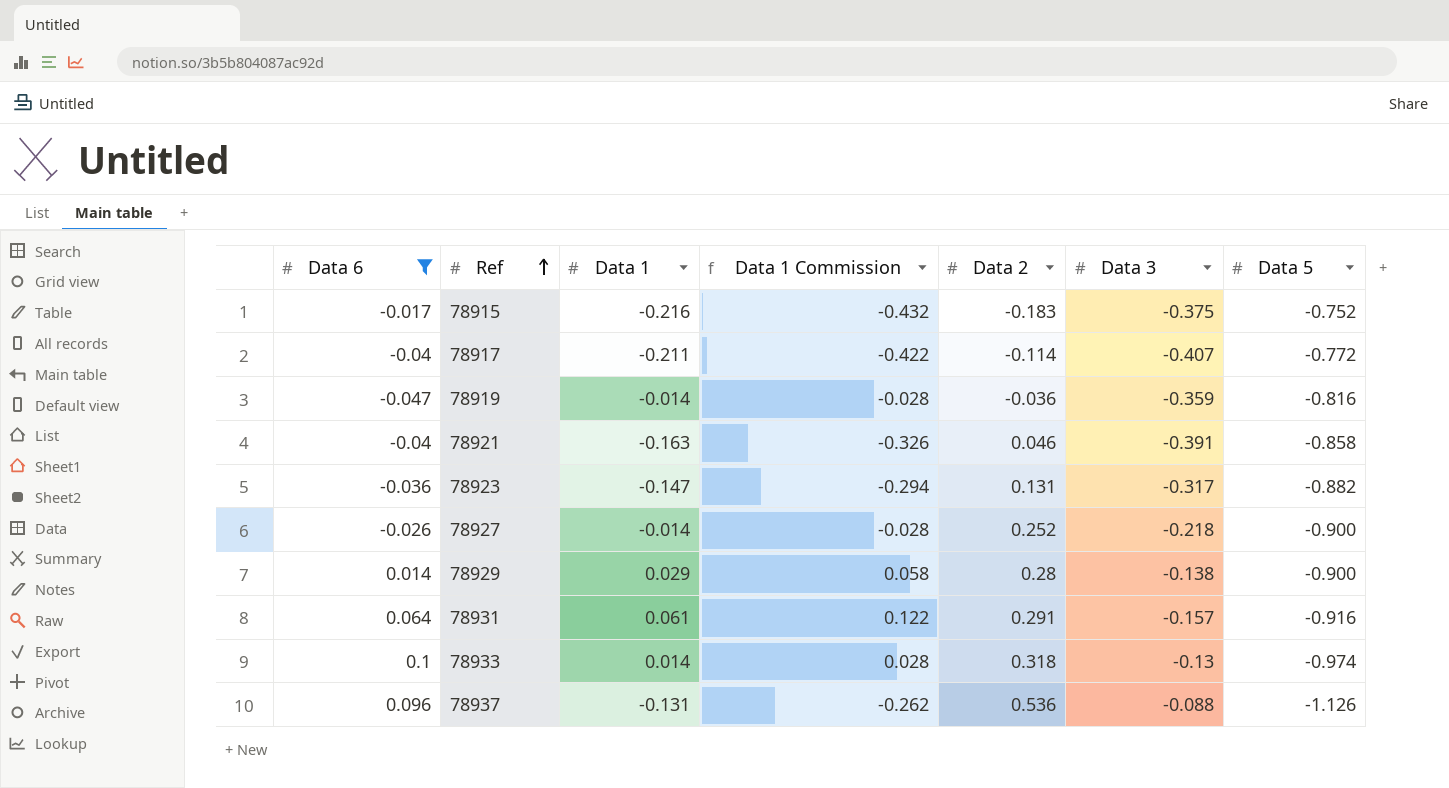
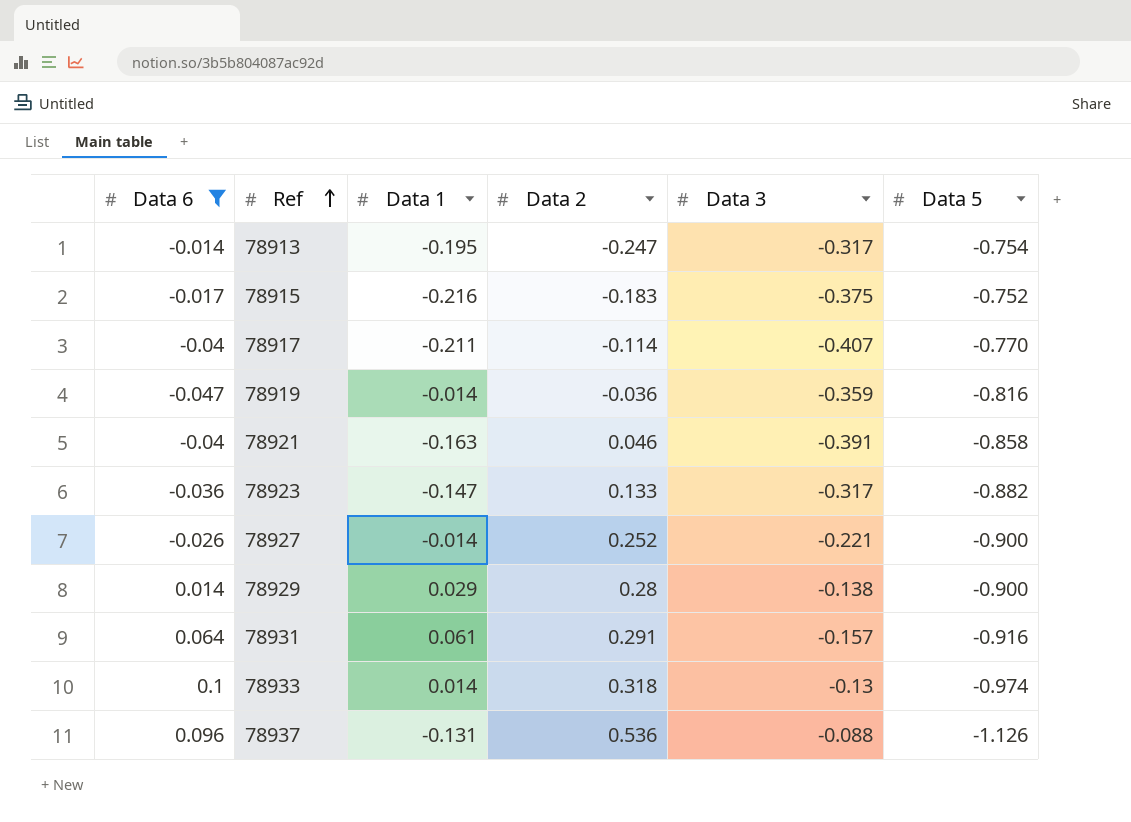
column Data 1 Commission | formula: [Data 1] * 2 -> none
row 78913: none -> -0.014 | -0.195 | -0.247 | -0.317 | -0.754
78917 | Data 5: -0.772 -> -0.770
78923 | Data 2: 0.131 -> 0.133
78927 | Data 3: -0.218 -> -0.221

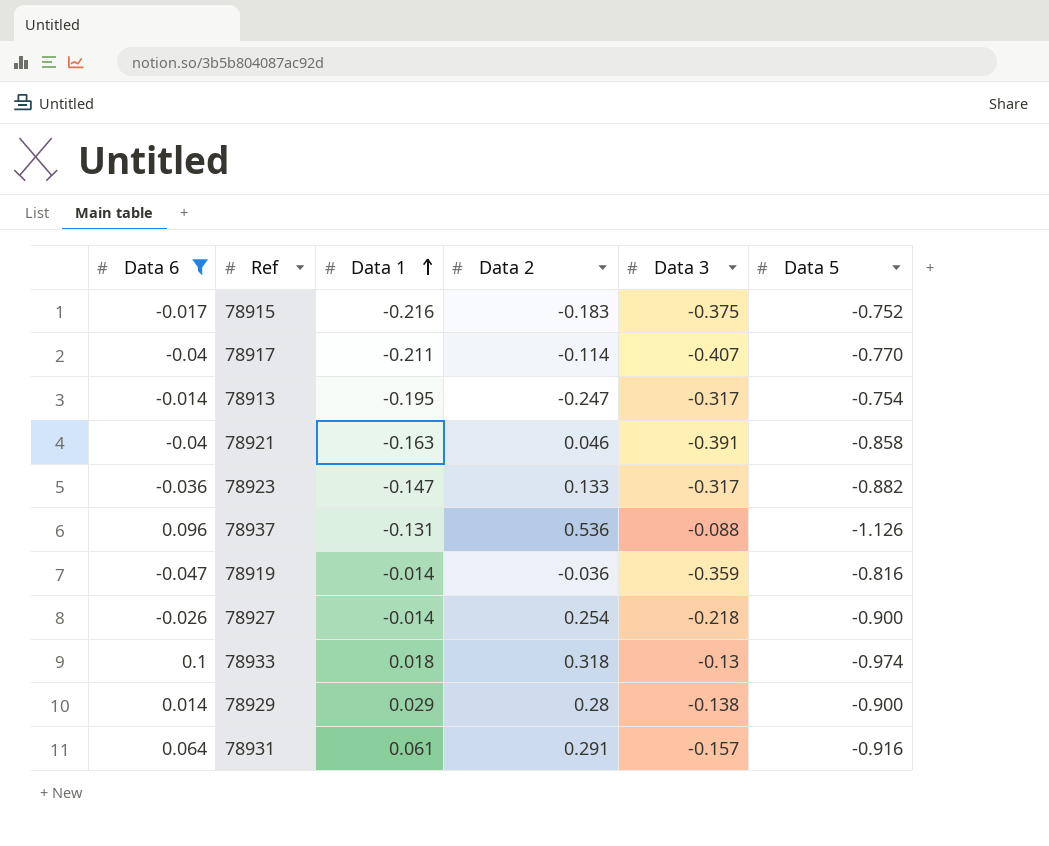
row order: Ref ascending -> Data 1 ascending
78927 | Data 2: 0.252 -> 0.254
78927 | Data 3: -0.221 -> -0.218
78933 | Data 1: 0.014 -> 0.018

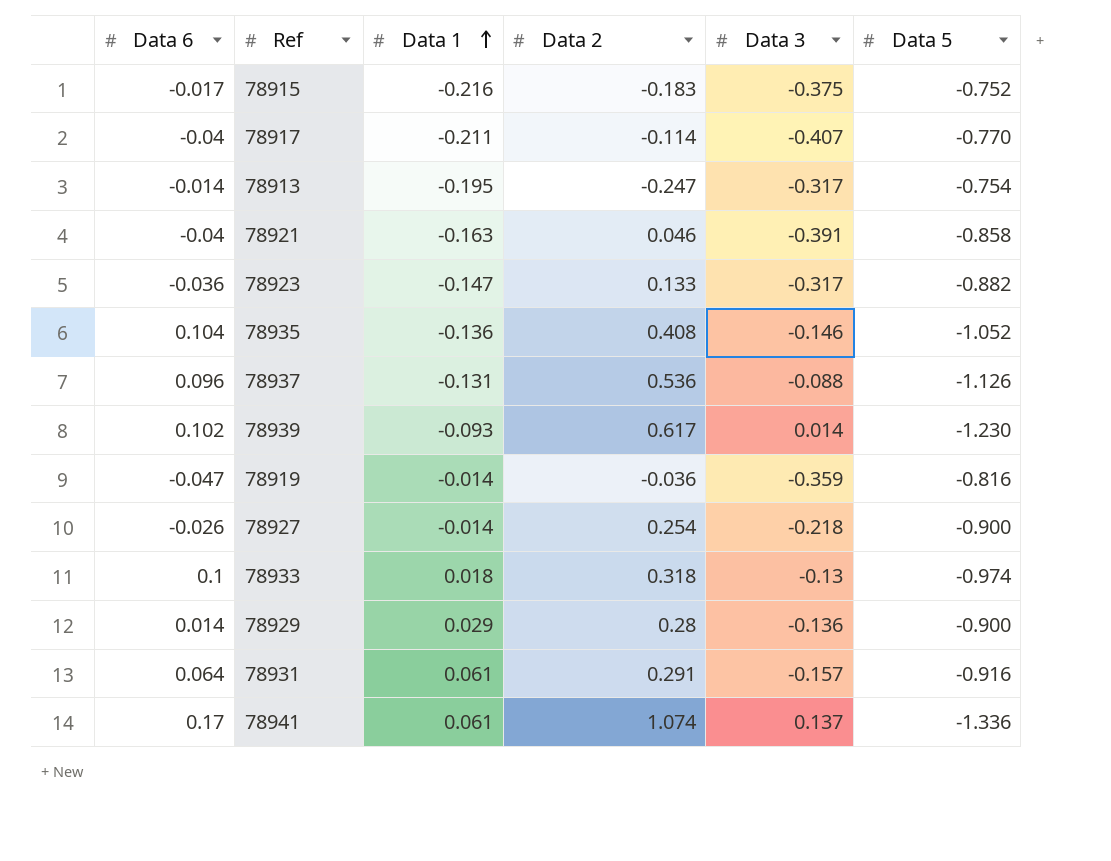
filter: Data 6 <= 0.1 -> none
78929 | Data 3: -0.138 -> -0.136

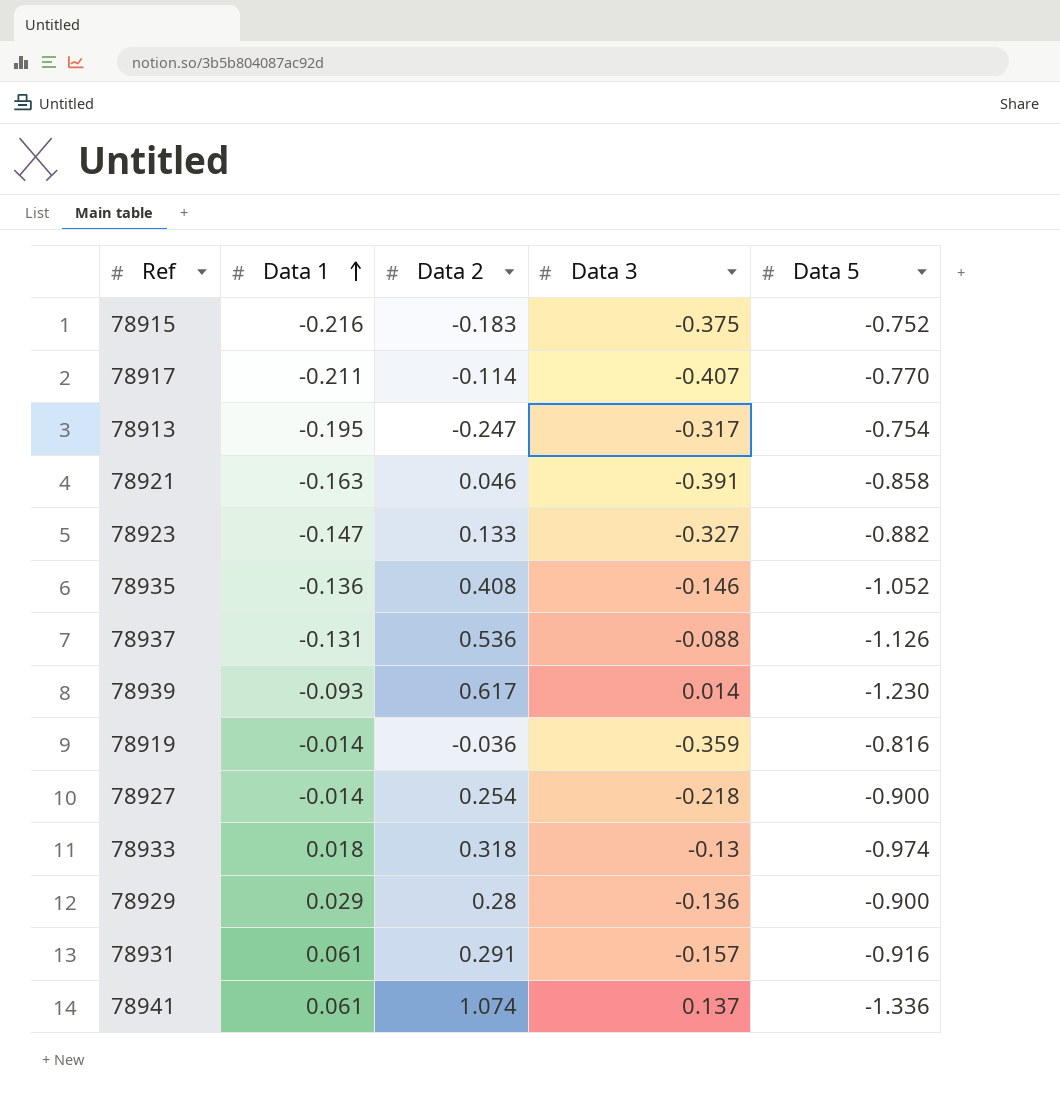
column Data 6 | position: 1 -> none
78923 | Data 3: -0.317 -> -0.327

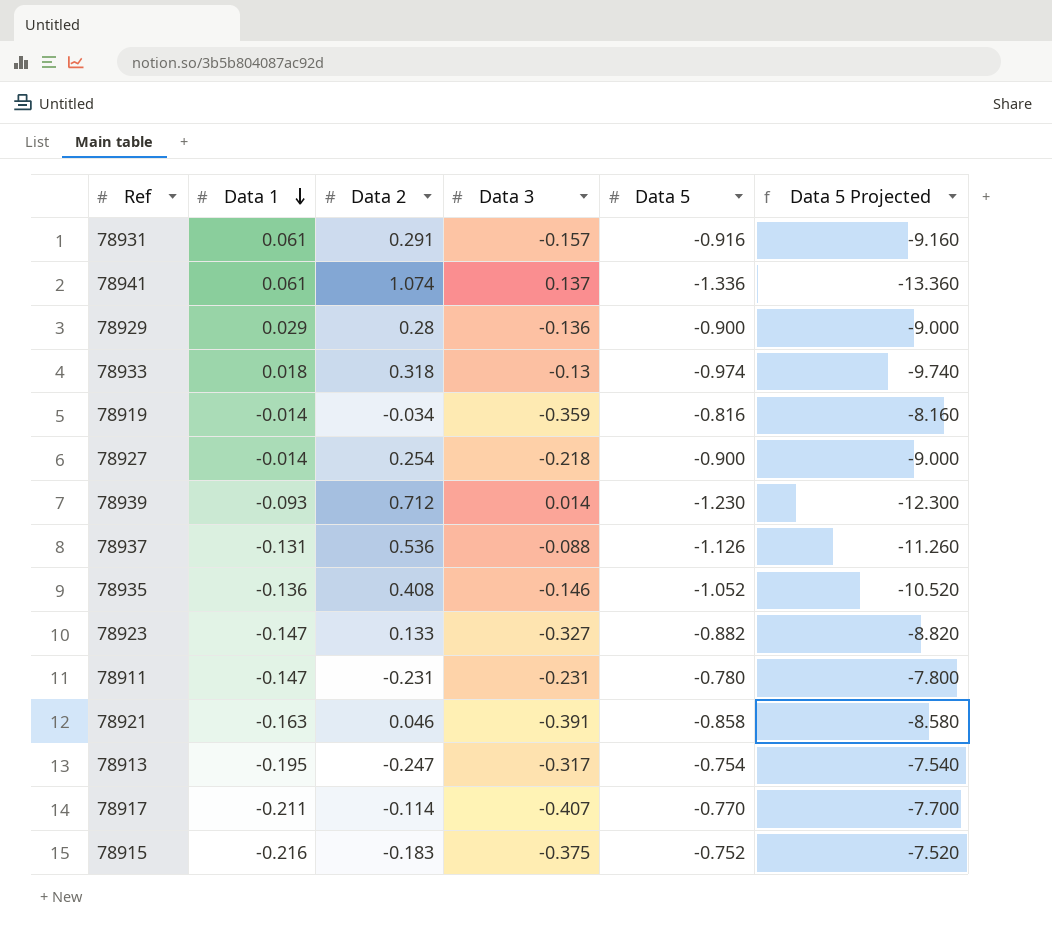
row order: Data 1 ascending -> Data 1 descending
column Data 5 Projected | formula: none -> [Data 5] * 10
78919 | Data 2: -0.036 -> -0.034
78939 | Data 2: 0.617 -> 0.712
row 78911: none -> -0.147 | -0.231 | -0.231 | -0.780 | -7.800

